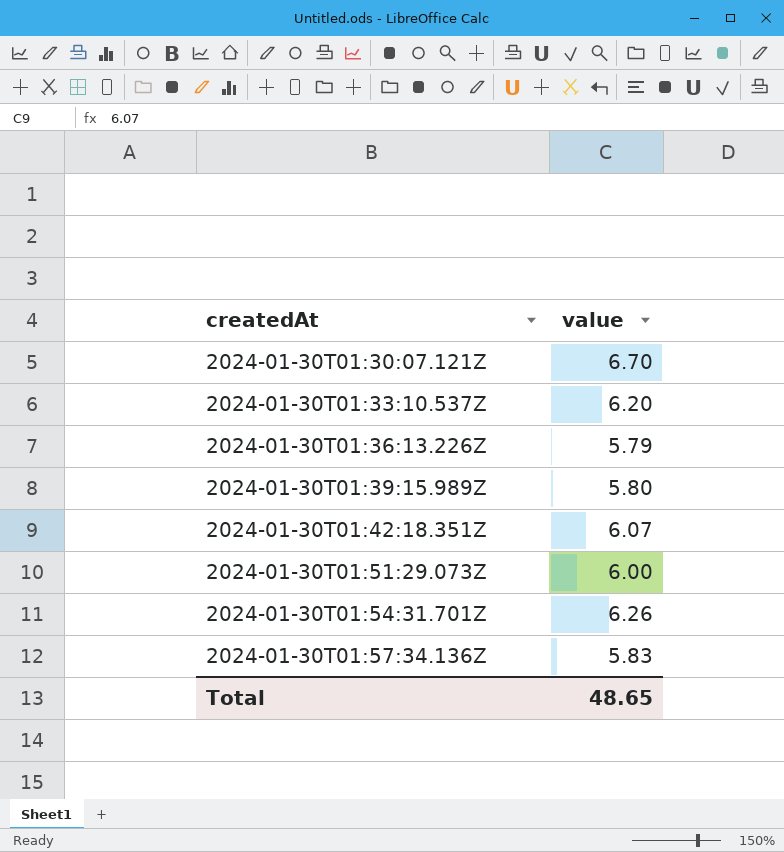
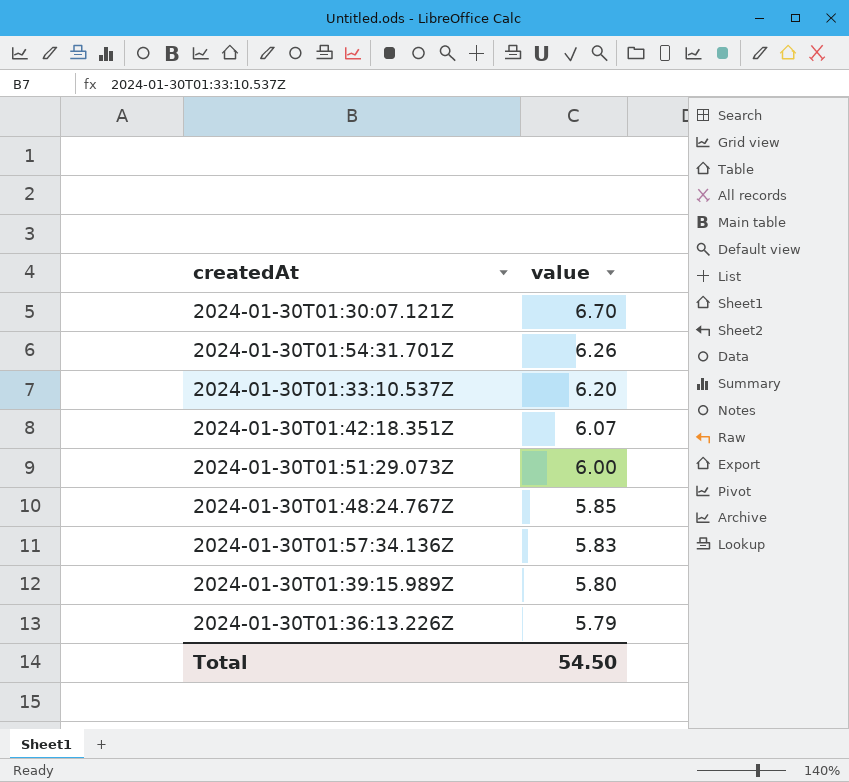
row order: createdAt ascending -> value descending
row 2024-01-30T01:48:24.767Z: none -> 5.85
Total | value: 48.65 -> 54.50

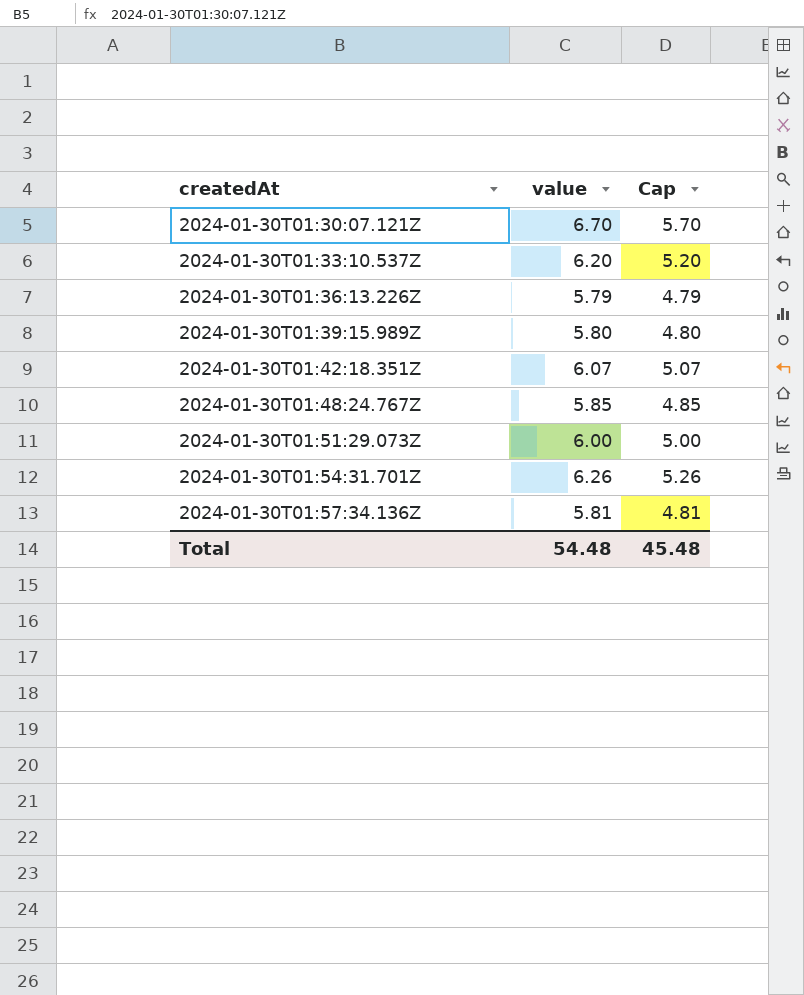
row order: value descending -> createdAt ascending
column Cap | formula: none -> [value] - 1
2024-01-30T01:57:34.136Z | value: 5.83 -> 5.81
Total | value: 54.50 -> 54.48

